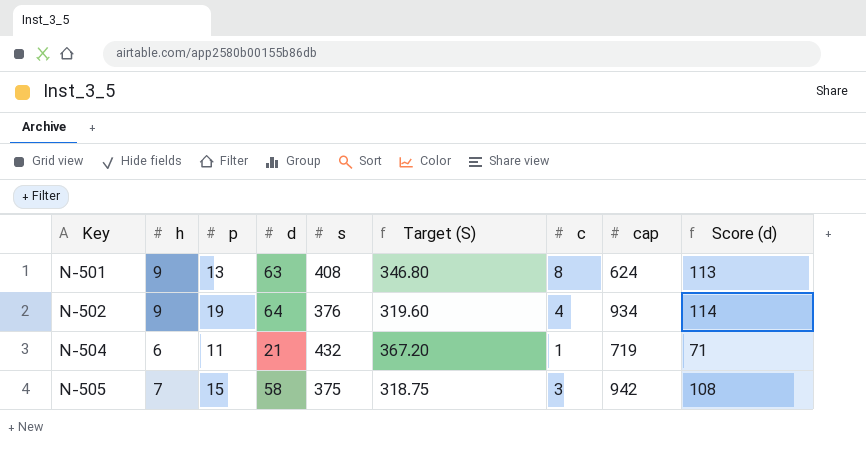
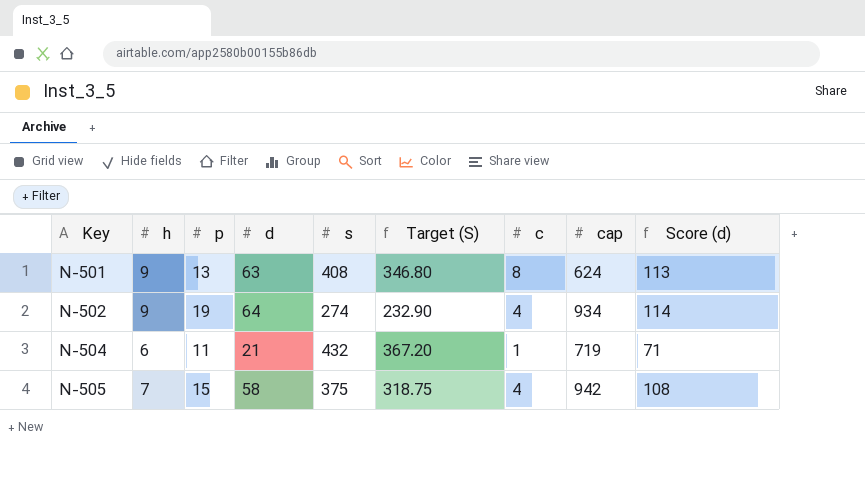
N-502 | s: 376 -> 274
N-502 | Target (S): 319.60 -> 232.90
N-505 | c: 3 -> 4

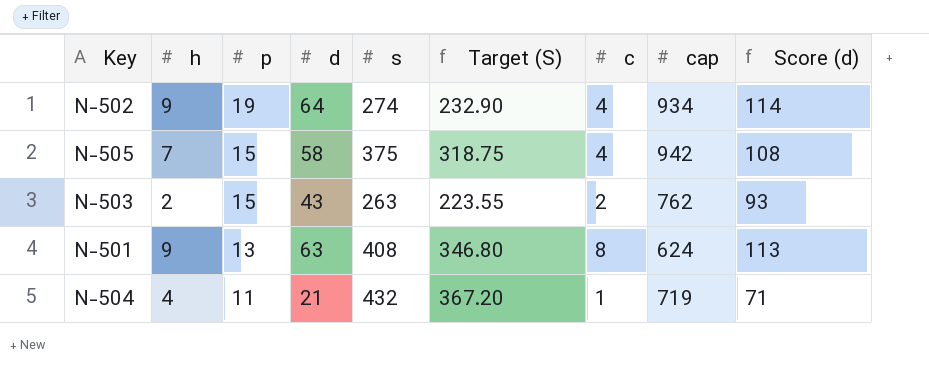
row order: Key ascending -> p descending
row N-503: none -> 2 | 15 | 43 | 263 | 223.55 | 2 | 762 | 93
N-504 | h: 6 -> 4

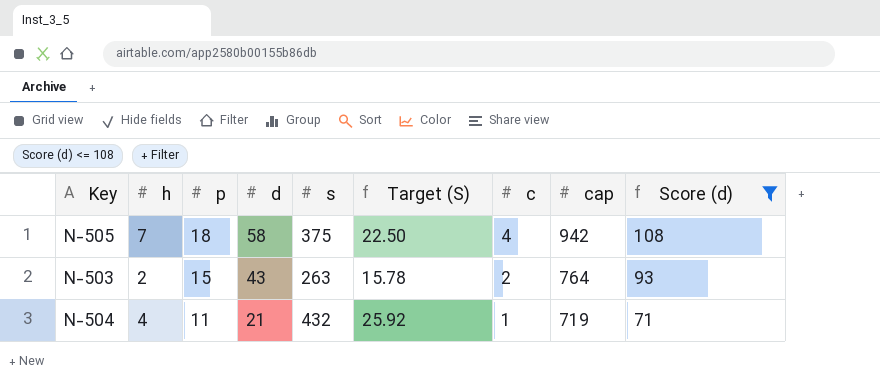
filter: none -> Score (d) <= 108
column Target (S) | formula: [s] * 0.85 -> [s] * 0.06
N-505 | p: 15 -> 18
N-503 | cap: 762 -> 764

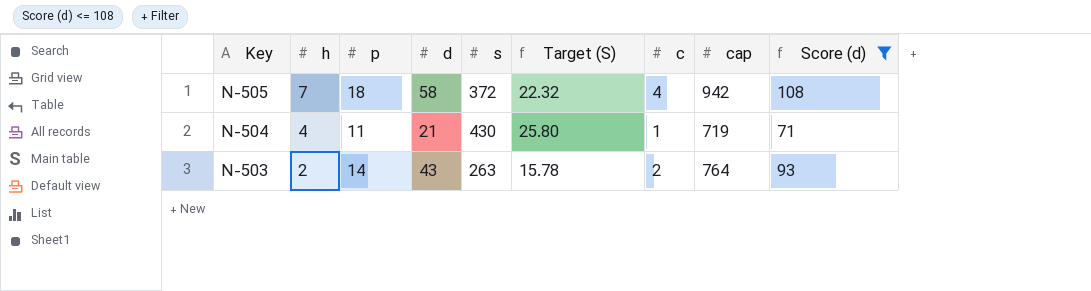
row order: p descending -> Key descending
N-505 | s: 375 -> 372
N-505 | Target (S): 22.50 -> 22.32
N-504 | s: 432 -> 430
N-504 | Target (S): 25.92 -> 25.80
N-503 | p: 15 -> 14

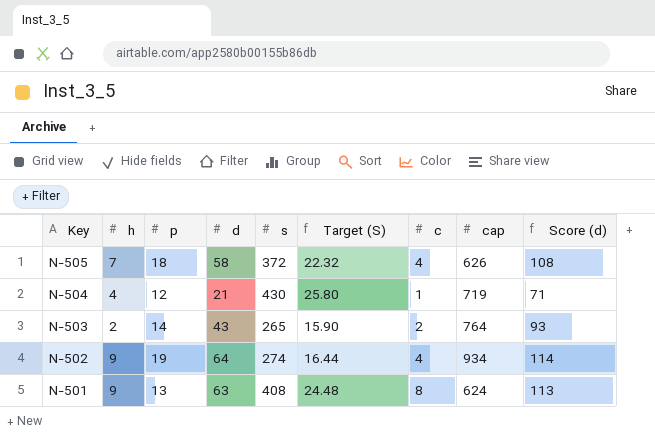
filter: Score (d) <= 108 -> none
N-505 | cap: 942 -> 626
N-504 | p: 11 -> 12
N-503 | s: 263 -> 265
N-503 | Target (S): 15.78 -> 15.90

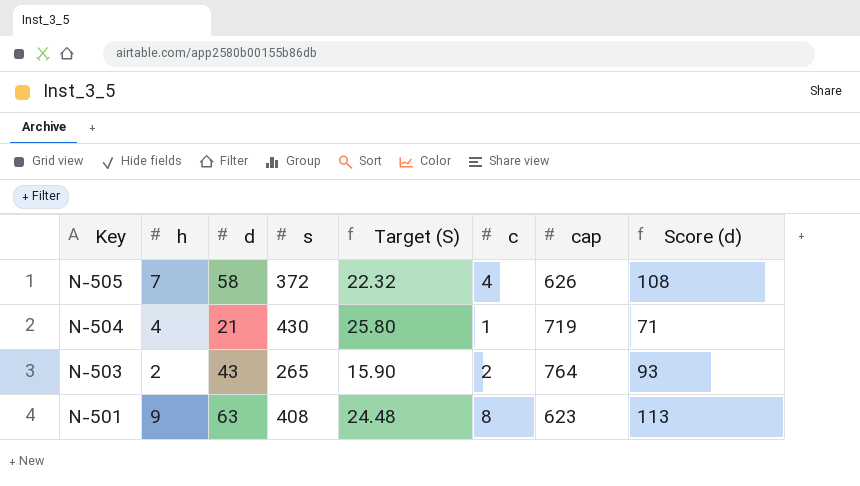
column p | position: 3 -> none
row N-502: 9 | 19 | 64 | 274 | 16.44 | 4 | 934 | 114 -> none
N-501 | cap: 624 -> 623

